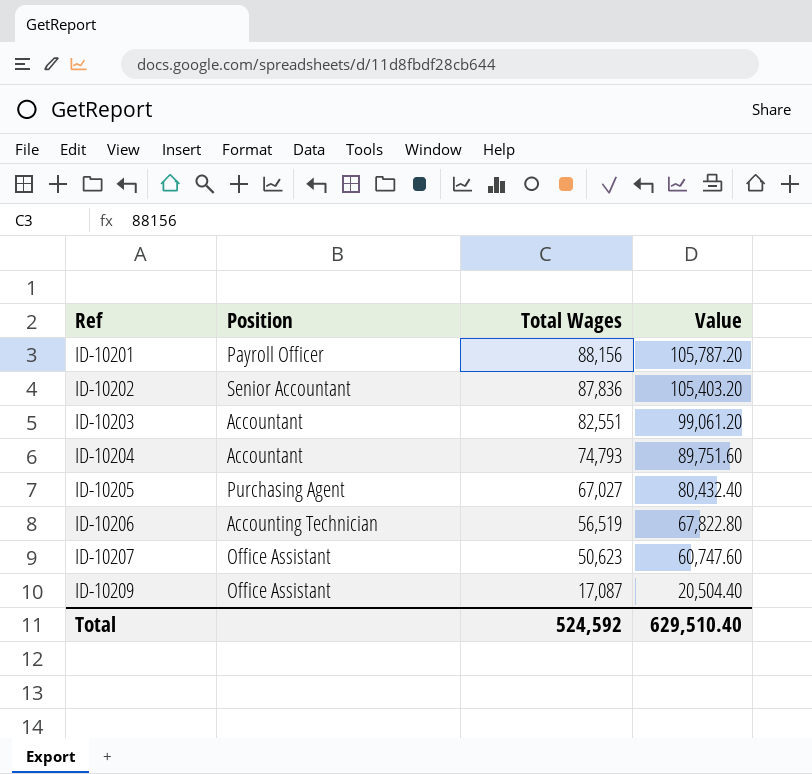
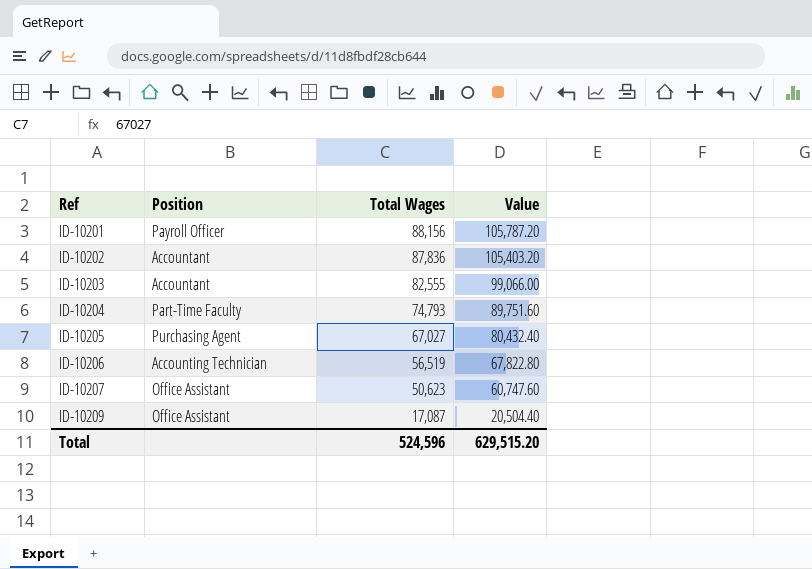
ID-10202 | Position: Senior Accountant -> Accountant
ID-10203 | Total Wages: 82,551 -> 82,555
ID-10203 | Value: 99,061.20 -> 99,066.00
ID-10204 | Position: Accountant -> Part-Time Faculty
Total | Total Wages: 524,592 -> 524,596
Total | Value: 629,510.40 -> 629,515.20

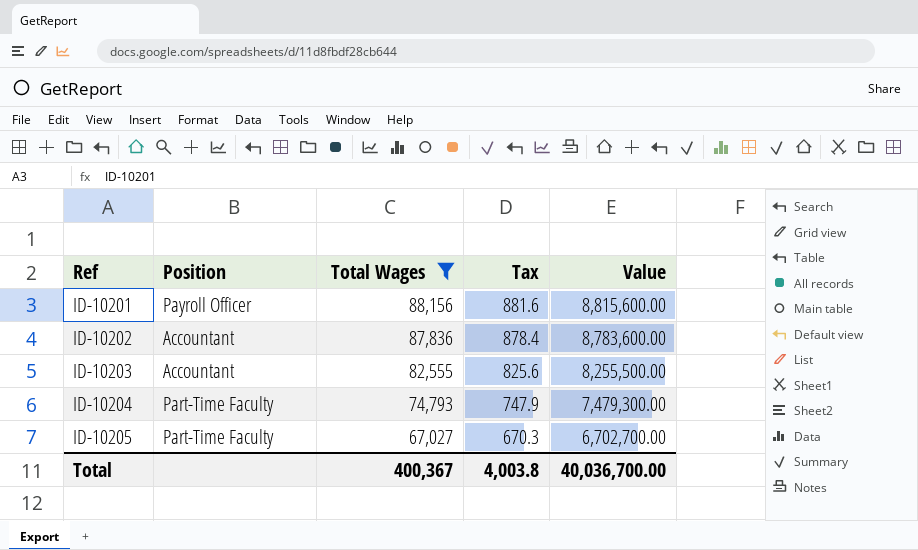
filter: none -> Total Wages >= 67,027
column Tax | formula: none -> [Total Wages] * 0.01
column Value | formula: [Total Wages] * 1.2 -> [Total Wages] * 100
ID-10205 | Position: Purchasing Agent -> Part-Time Faculty
Total | Total Wages: 524,596 -> 400,367
Total | Value: 629,515.20 -> 40,036,700.00

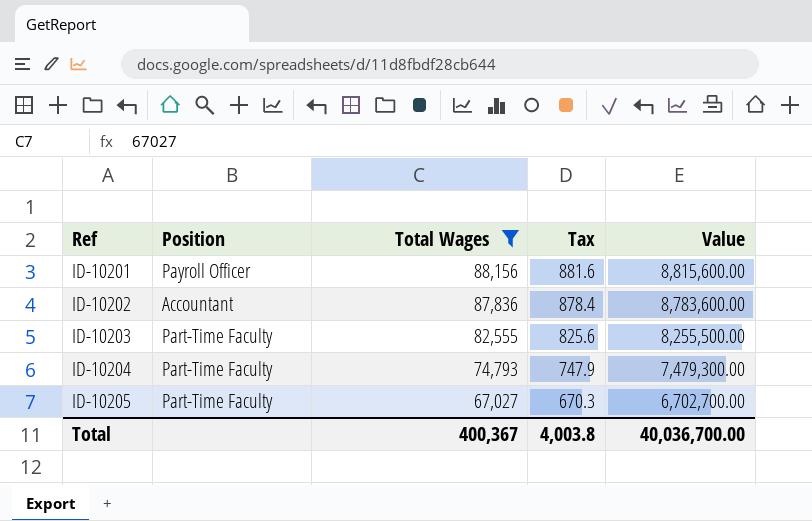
ID-10203 | Position: Accountant -> Part-Time Faculty

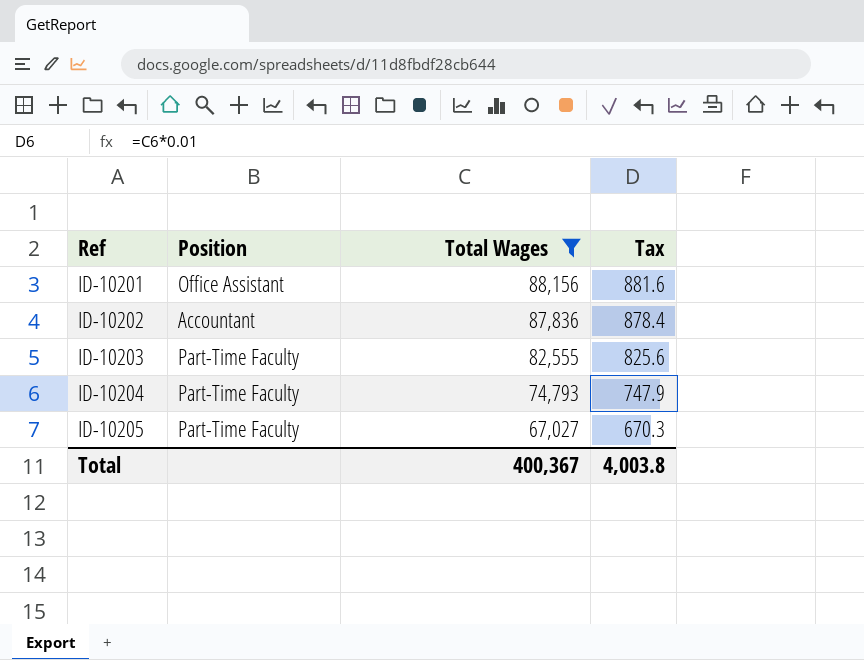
column Value | formula: [Total Wages] * 100 -> none
ID-10201 | Position: Payroll Officer -> Office Assistant

